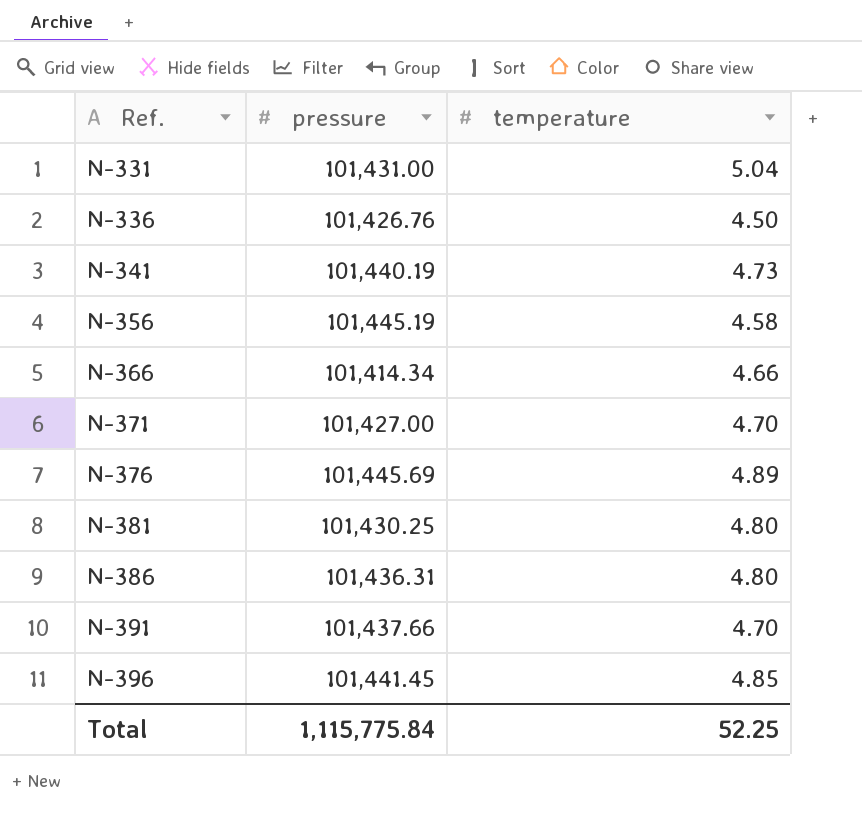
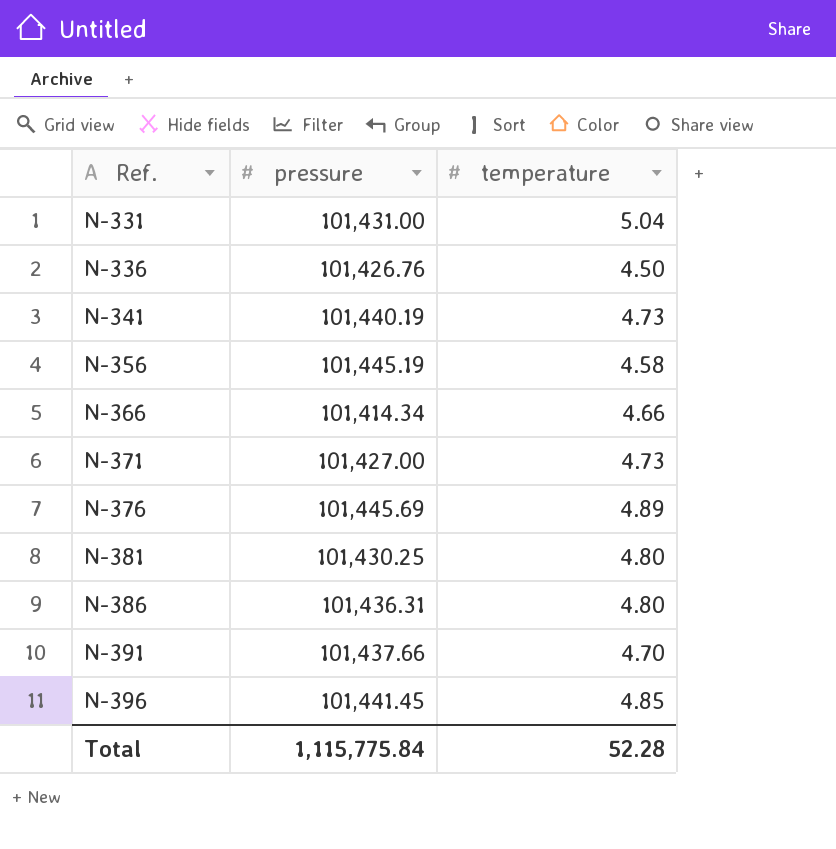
N-371 | temperature: 4.70 -> 4.73
Total | temperature: 52.25 -> 52.28

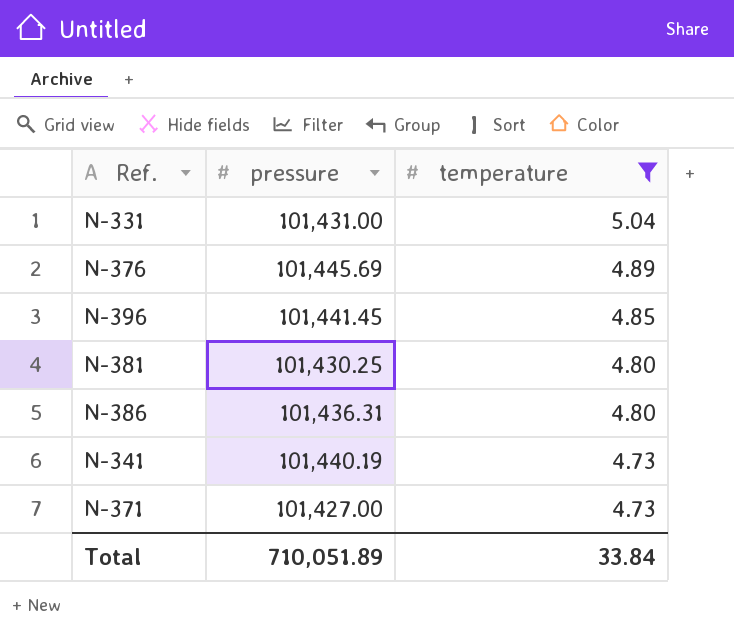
filter: none -> temperature >= 4.73
row order: Ref. ascending -> temperature descending
Total | pressure: 1,115,775.84 -> 710,051.89
Total | temperature: 52.28 -> 33.84

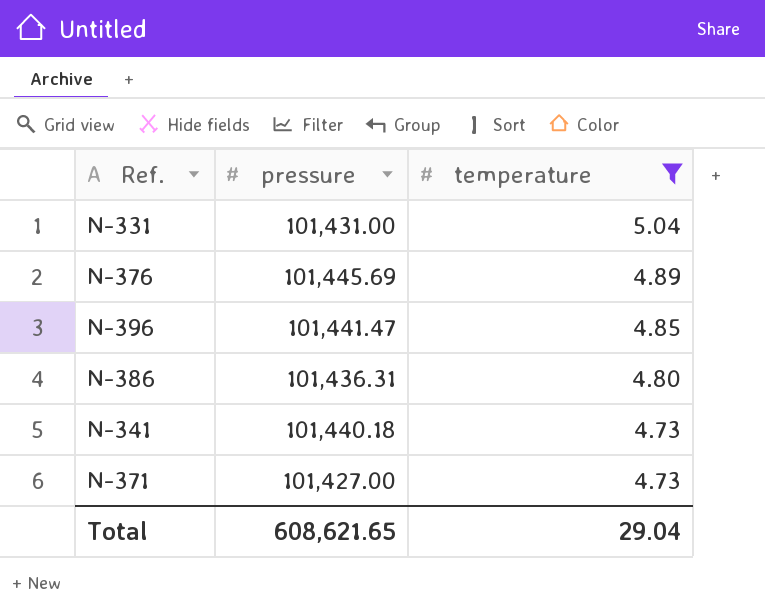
row N-381: 101,430.25 | 4.80 -> none
N-396 | pressure: 101,441.45 -> 101,441.47
N-341 | pressure: 101,440.19 -> 101,440.18
Total | pressure: 710,051.89 -> 608,621.65
Total | temperature: 33.84 -> 29.04

